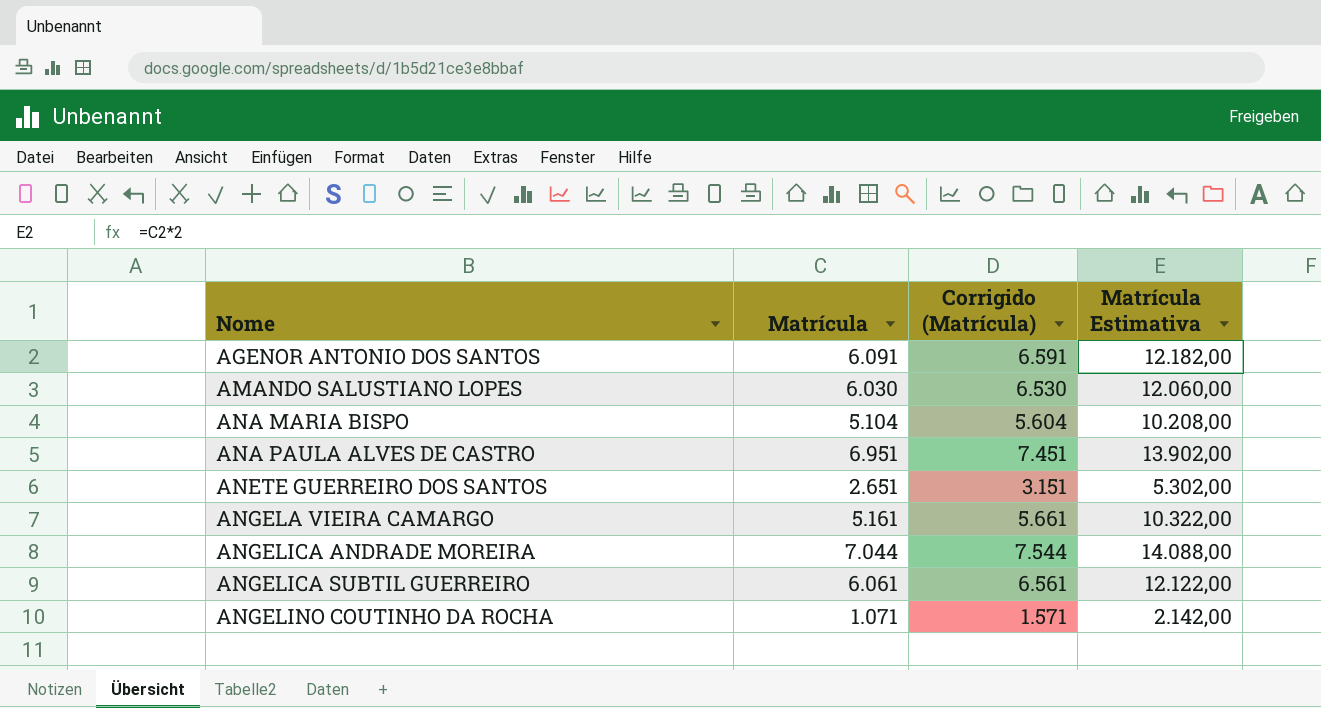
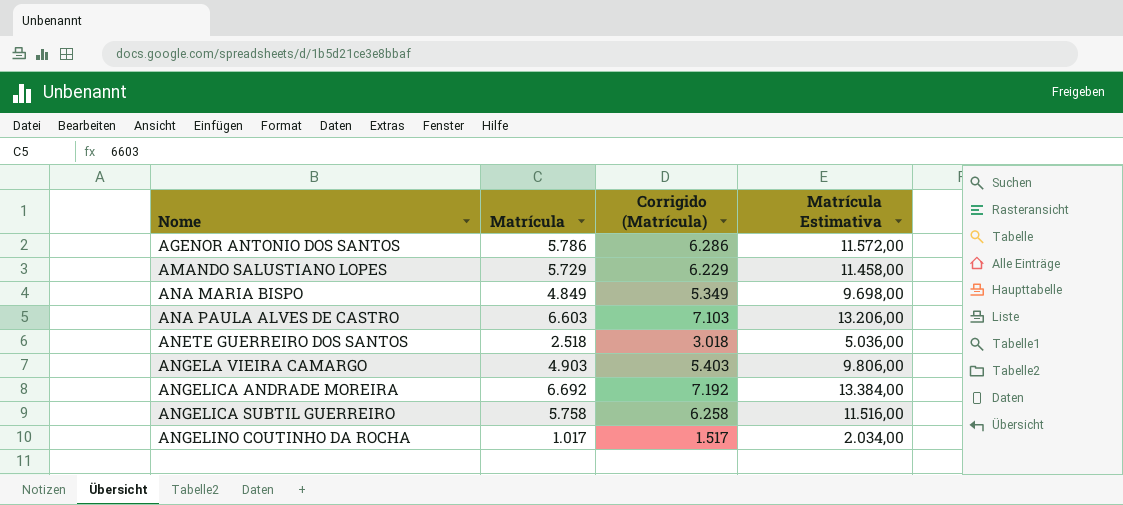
AGENOR ANTONIO DOS SANTOS | Matrícula: 6.091 -> 5.786
AGENOR ANTONIO DOS SANTOS | Corrigido (Matrícula): 6.591 -> 6.286
AGENOR ANTONIO DOS SANTOS | Matrícula Estimativa: 12.182,00 -> 11.572,00
AMANDO SALUSTIANO LOPES | Matrícula: 6.030 -> 5.729
AMANDO SALUSTIANO LOPES | Corrigido (Matrícula): 6.530 -> 6.229
AMANDO SALUSTIANO LOPES | Matrícula Estimativa: 12.060,00 -> 11.458,00
ANA MARIA BISPO | Matrícula: 5.104 -> 4.849
ANA MARIA BISPO | Corrigido (Matrícula): 5.604 -> 5.349
ANA MARIA BISPO | Matrícula Estimativa: 10.208,00 -> 9.698,00
ANA PAULA ALVES DE CASTRO | Matrícula: 6.951 -> 6.603
ANA PAULA ALVES DE CASTRO | Corrigido (Matrícula): 7.451 -> 7.103
ANA PAULA ALVES DE CASTRO | Matrícula Estimativa: 13.902,00 -> 13.206,00
ANETE GUERREIRO DOS SANTOS | Matrícula: 2.651 -> 2.518
ANETE GUERREIRO DOS SANTOS | Corrigido (Matrícula): 3.151 -> 3.018
ANETE GUERREIRO DOS SANTOS | Matrícula Estimativa: 5.302,00 -> 5.036,00
ANGELA VIEIRA CAMARGO | Matrícula: 5.161 -> 4.903
ANGELA VIEIRA CAMARGO | Corrigido (Matrícula): 5.661 -> 5.403
ANGELA VIEIRA CAMARGO | Matrícula Estimativa: 10.322,00 -> 9.806,00
ANGELICA ANDRADE MOREIRA | Matrícula: 7.044 -> 6.692
ANGELICA ANDRADE MOREIRA | Corrigido (Matrícula): 7.544 -> 7.192
ANGELICA ANDRADE MOREIRA | Matrícula Estimativa: 14.088,00 -> 13.384,00
ANGELICA SUBTIL GUERREIRO | Matrícula: 6.061 -> 5.758
ANGELICA SUBTIL GUERREIRO | Corrigido (Matrícula): 6.561 -> 6.258
ANGELICA SUBTIL GUERREIRO | Matrícula Estimativa: 12.122,00 -> 11.516,00
ANGELINO COUTINHO DA ROCHA | Matrícula: 1.071 -> 1.017
ANGELINO COUTINHO DA ROCHA | Corrigido (Matrícula): 1.571 -> 1.517
ANGELINO COUTINHO DA ROCHA | Matrícula Estimativa: 2.142,00 -> 2.034,00

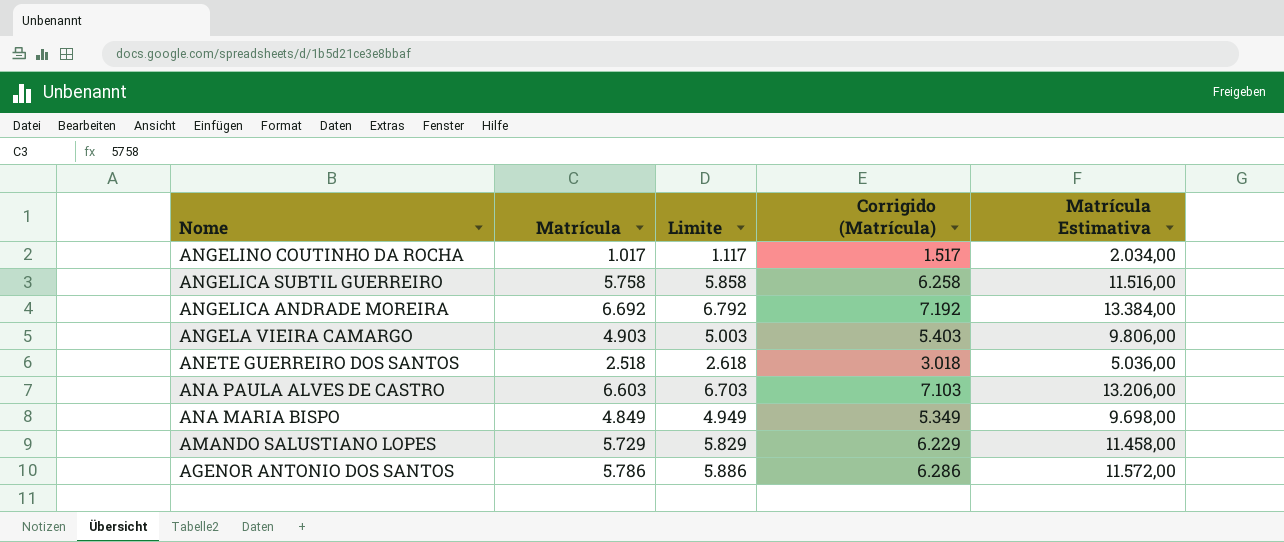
row order: Nome ascending -> Nome descending
column Limite | formula: none -> [Matrícula] + 100

